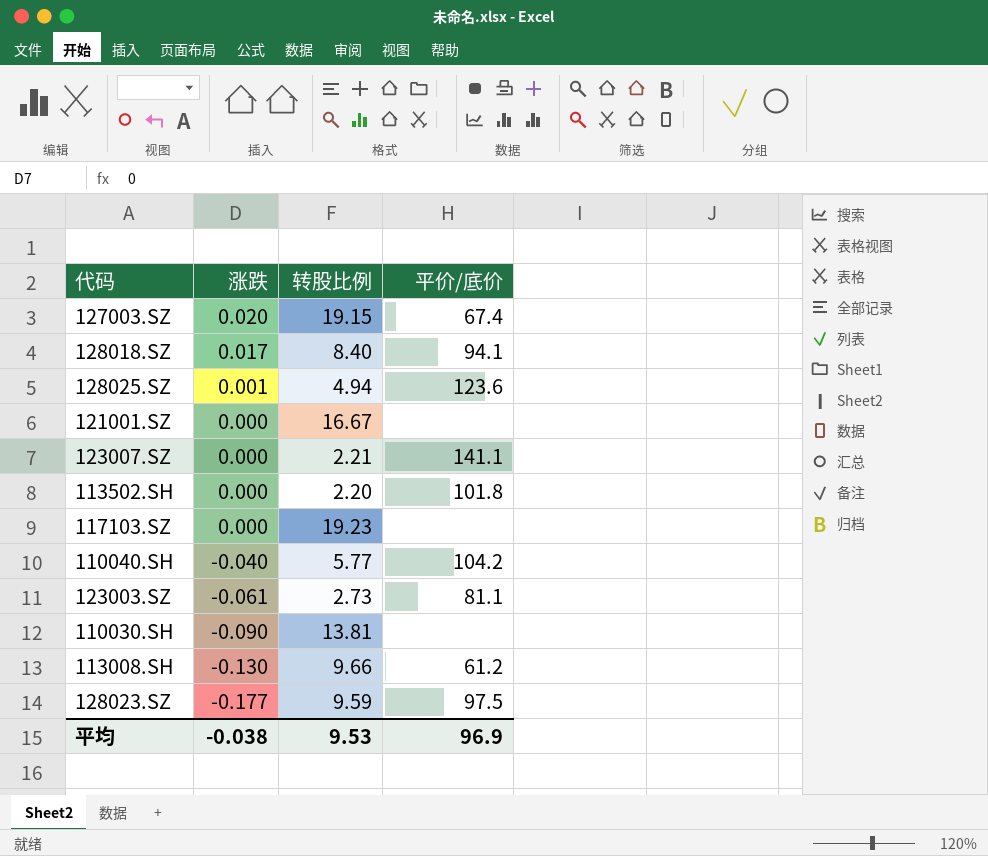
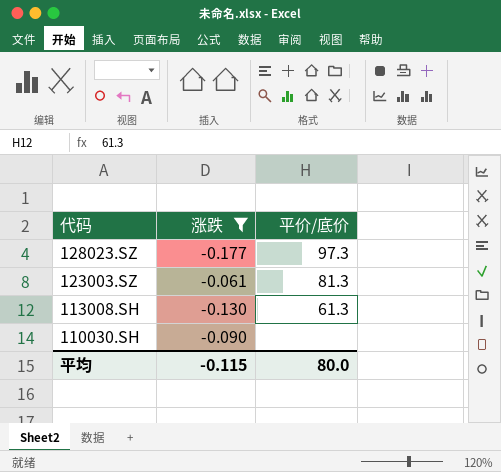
filter: none -> 涨跌 <= -0.061
row order: 涨跌 descending -> 代码 descending
column 转股比例 | position: 3 -> none
128023.SZ | 平价/底价: 97.5 -> 97.3
123003.SZ | 平价/底价: 81.1 -> 81.3
113008.SH | 平价/底价: 61.2 -> 61.3
平均 | 涨跌: -0.038 -> -0.115
平均 | 平价/底价: 96.9 -> 80.0

